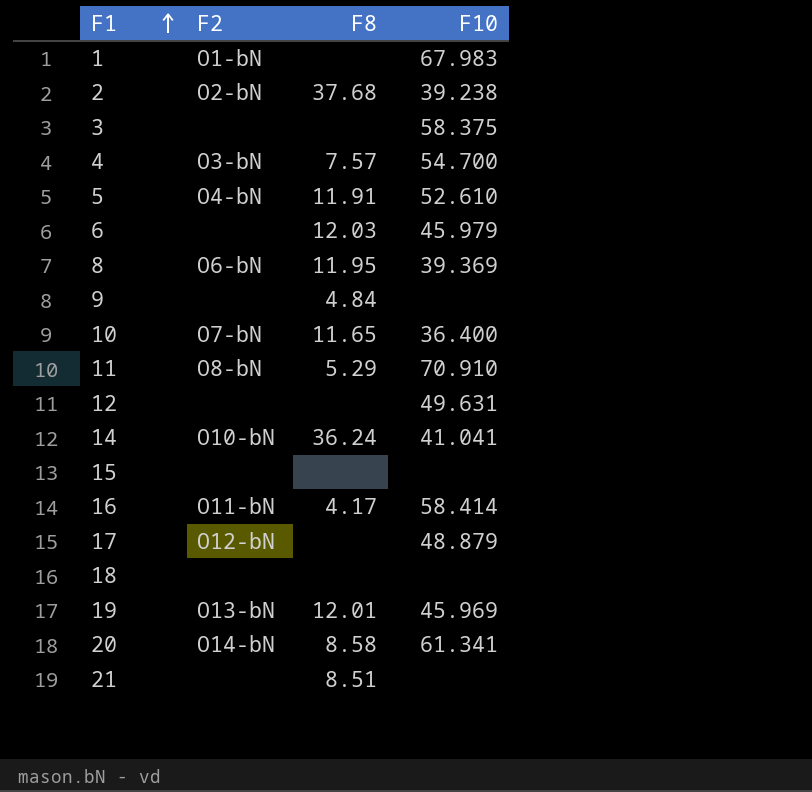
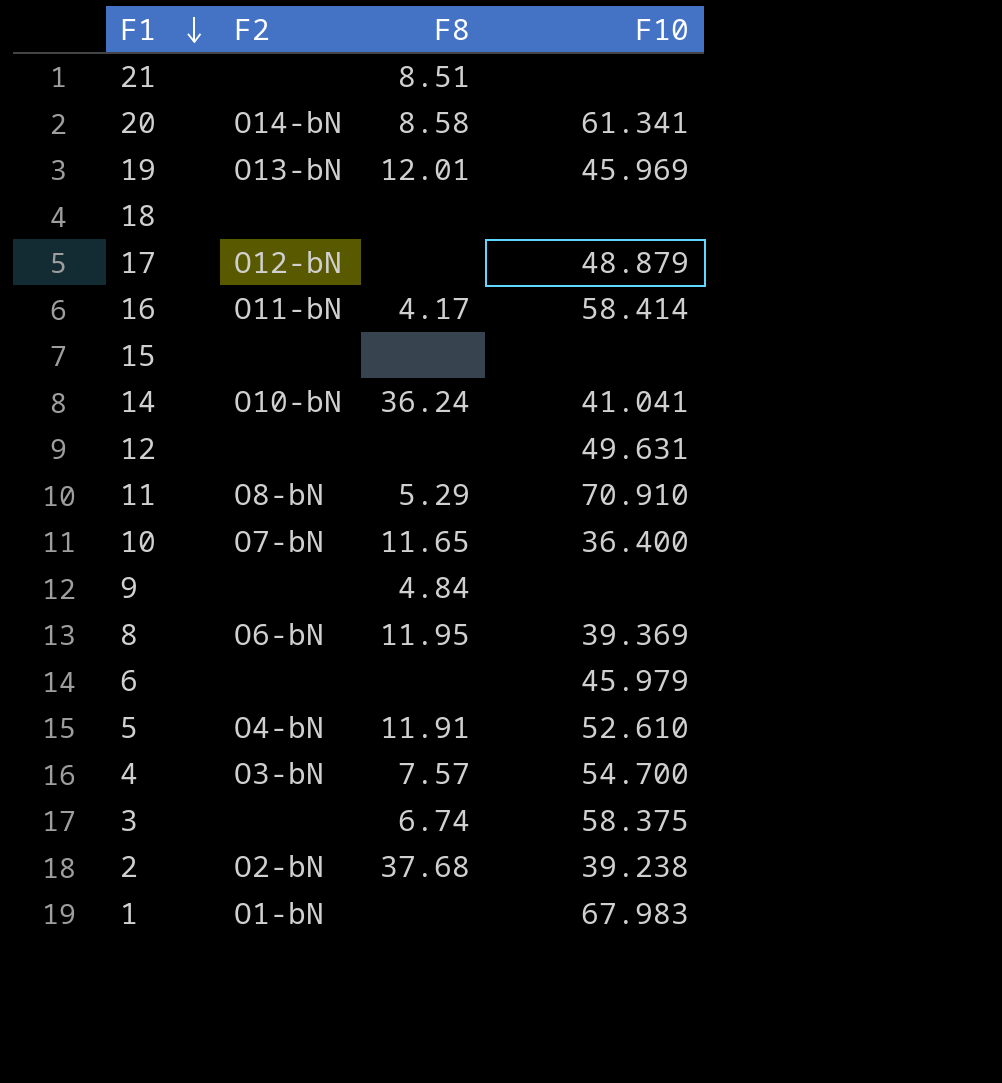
row order: F1 ascending -> F1 descending
6 | F8: 12.03 -> none
3 | F8: none -> 6.74

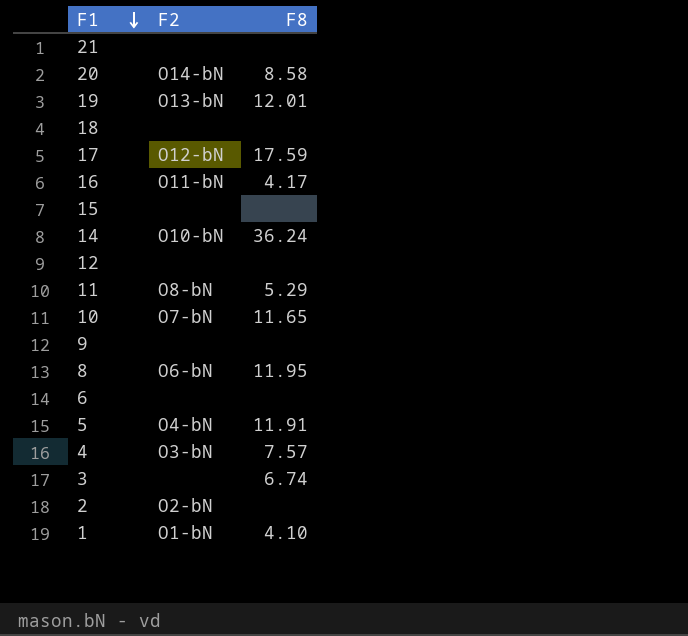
column F10 | position: 4 -> none
21 | F8: 8.51 -> none
17 | F8: none -> 17.59
9 | F8: 4.84 -> none
2 | F8: 37.68 -> none
1 | F8: none -> 4.10

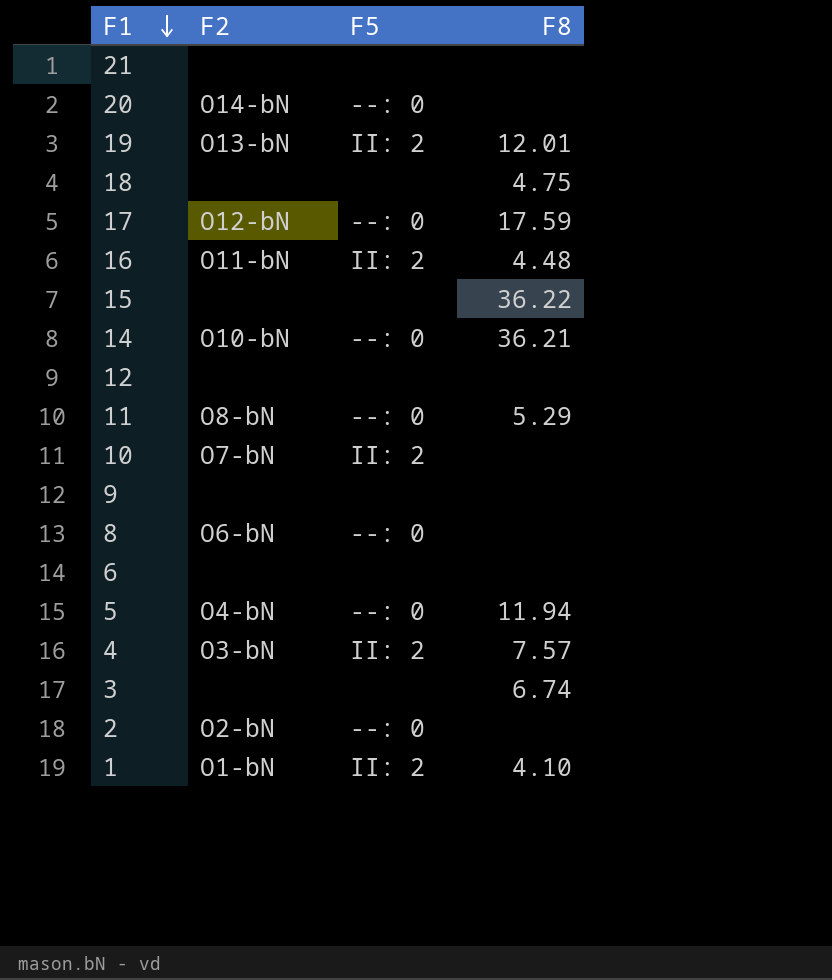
column F5 | position: none -> 3
20 | F8: 8.58 -> none
18 | F8: none -> 4.75
16 | F8: 4.17 -> 4.48
15 | F8: none -> 36.22
14 | F8: 36.24 -> 36.21
10 | F8: 11.65 -> none
8 | F8: 11.95 -> none
5 | F8: 11.91 -> 11.94

